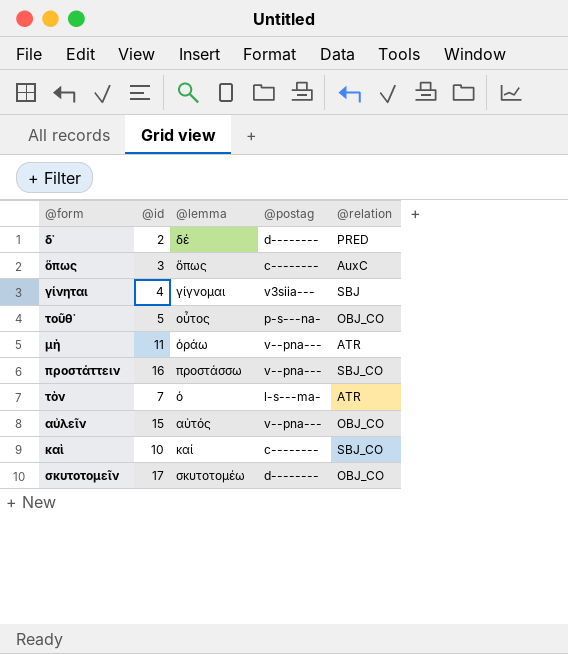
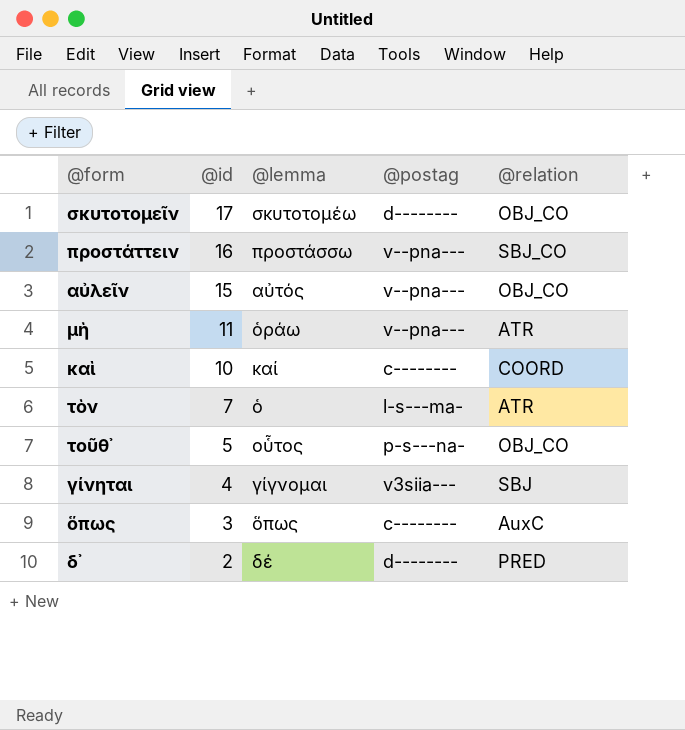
row order: none -> @id descending
καὶ | @relation: SBJ_CO -> COORD

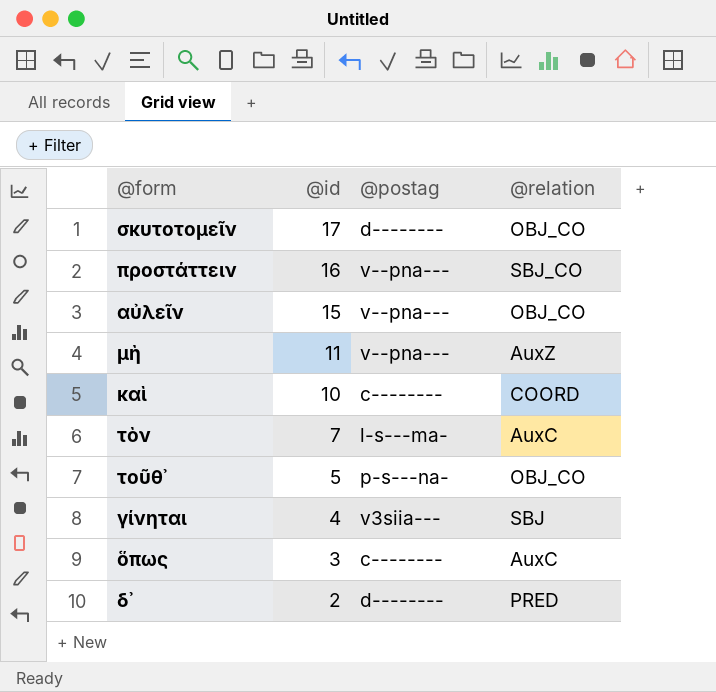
column @lemma | position: 3 -> none
μὴ | @relation: ATR -> AuxZ
τὸν | @relation: ATR -> AuxC

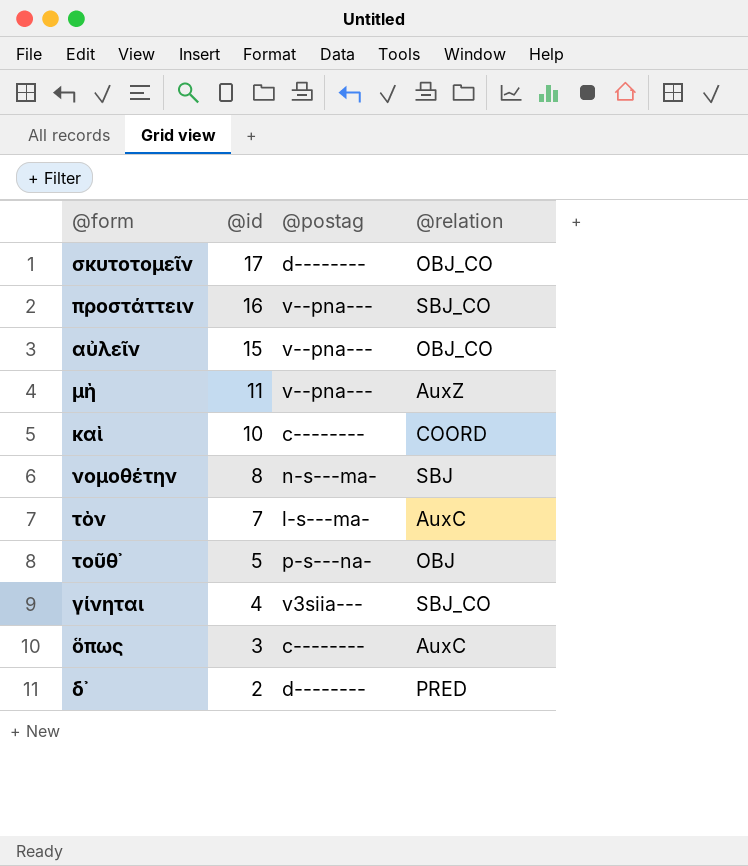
row νομοθέτην: none -> 8 | n-s---ma- | SBJ
τοῦθ᾽ | @relation: OBJ_CO -> OBJ
γίνηται | @relation: SBJ -> SBJ_CO

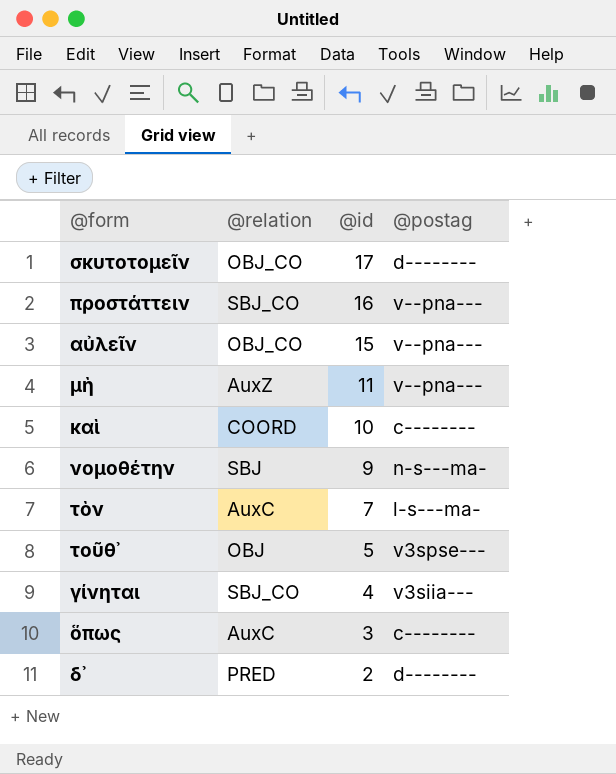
column @relation | position: 4 -> 2
νομοθέτην | @id: 8 -> 9
τοῦθ᾽ | @postag: p-s---na- -> v3spse---

